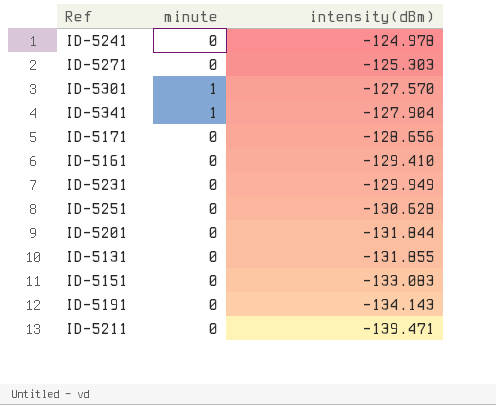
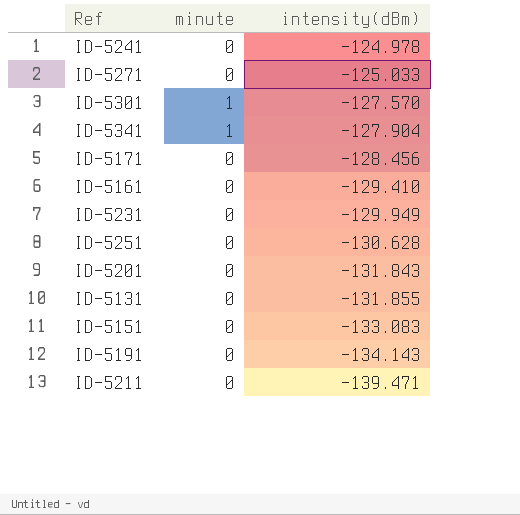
ID-5271 | intensity(dBm): -125.303 -> -125.033
ID-5171 | intensity(dBm): -128.656 -> -128.456
ID-5201 | intensity(dBm): -131.844 -> -131.843

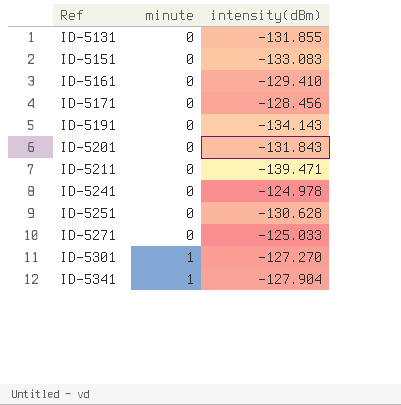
row order: intensity(dBm) descending -> Ref ascending
row ID-5231: 0 | -129.949 -> none
ID-5301 | intensity(dBm): -127.570 -> -127.270

